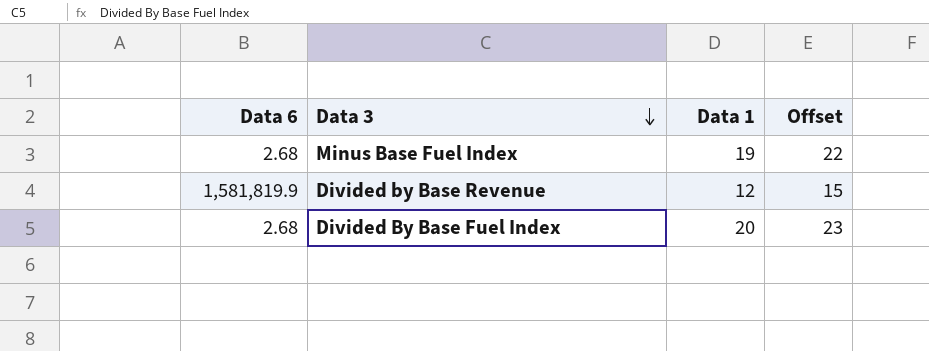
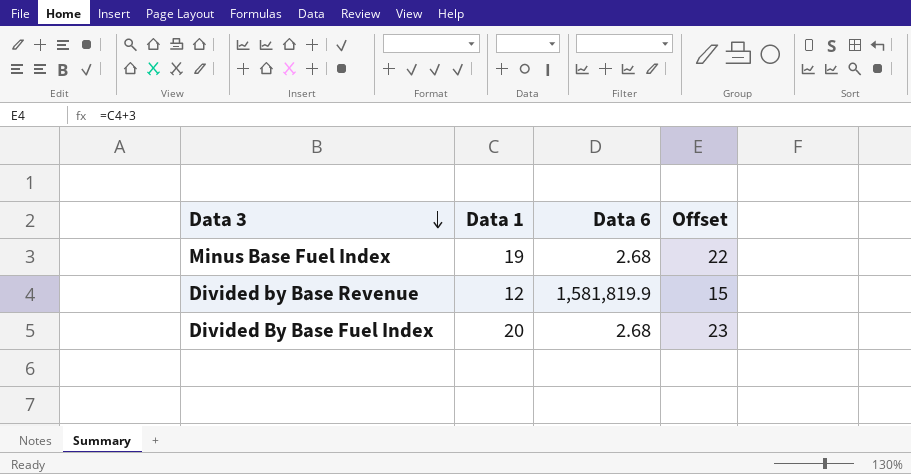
column Data 6 | position: 1 -> 3

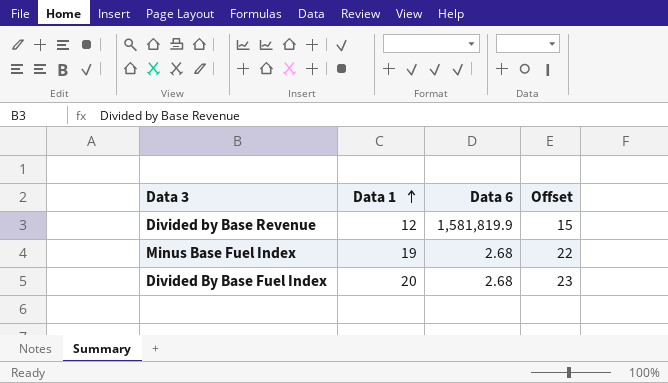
row order: Data 3 descending -> Data 1 ascending

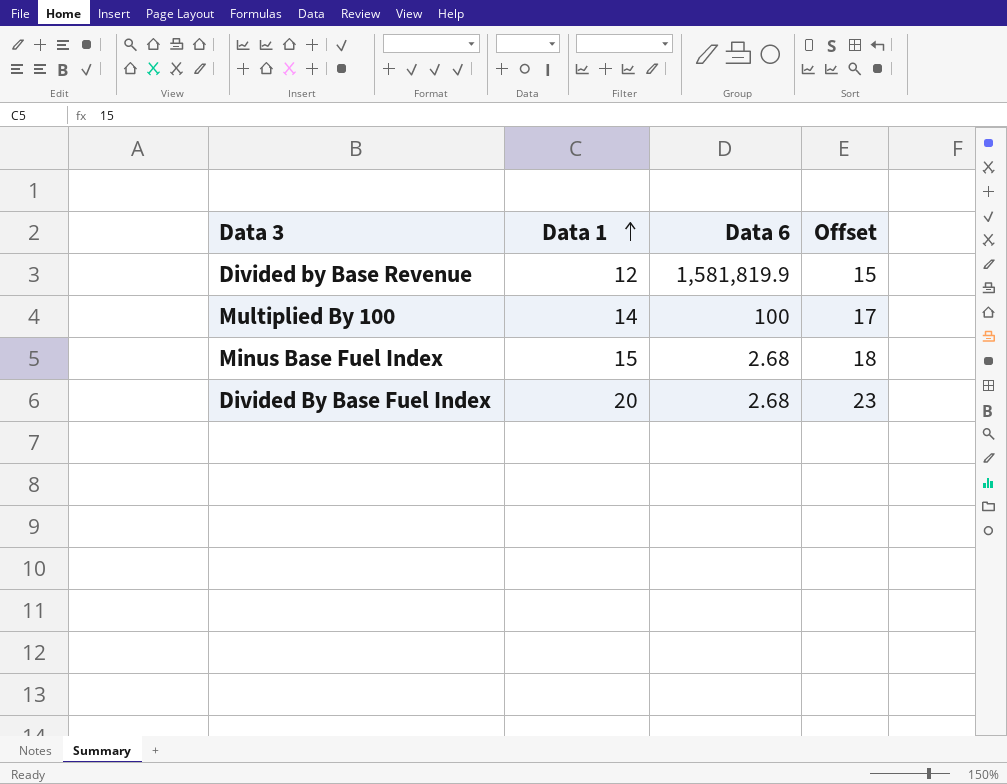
row Multiplied By 100: none -> 14 | 100 | 17
Minus Base Fuel Index | Data 1: 19 -> 15
Minus Base Fuel Index | Offset: 22 -> 18

